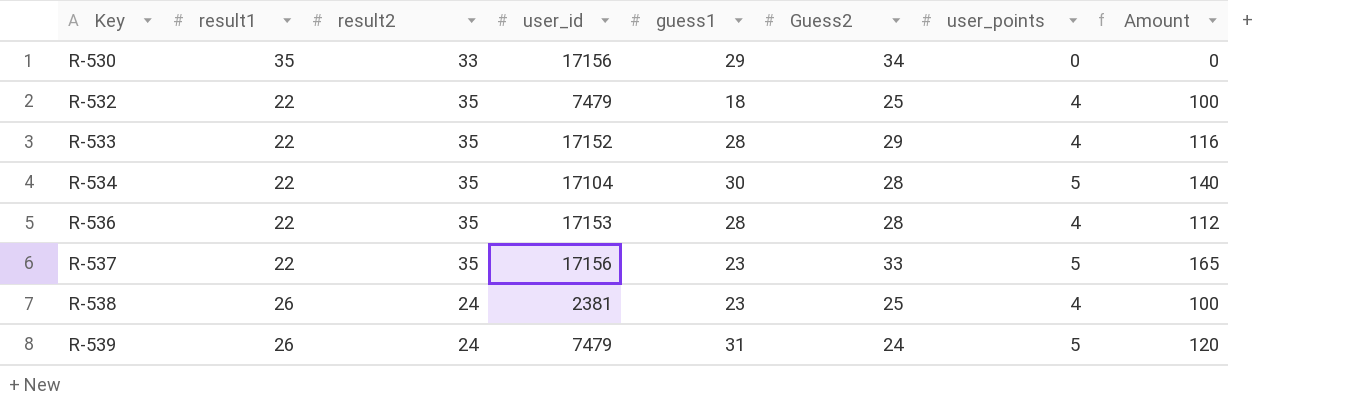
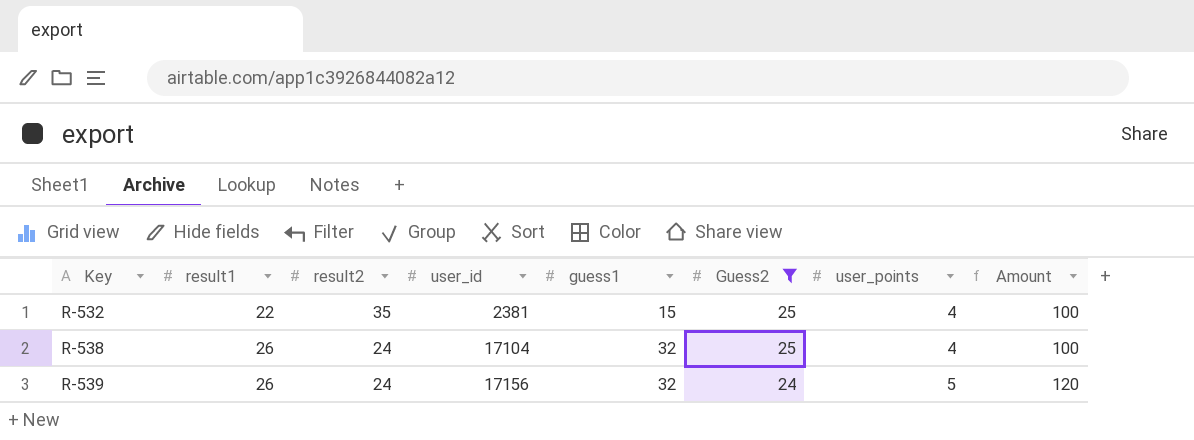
filter: none -> Guess2 <= 25
R-532 | user_id: 7479 -> 2381
R-532 | guess1: 18 -> 15
R-538 | user_id: 2381 -> 17104
R-538 | guess1: 23 -> 32
R-539 | user_id: 7479 -> 17156
R-539 | guess1: 31 -> 32

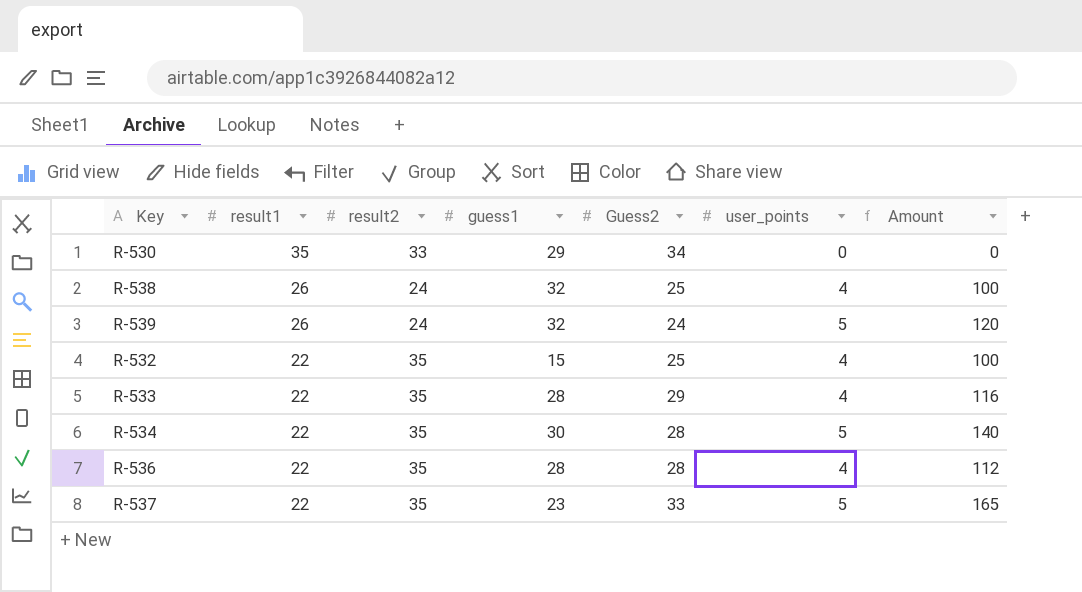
filter: Guess2 <= 25 -> none
row order: Key ascending -> result1 descending
column user_id | position: 4 -> none

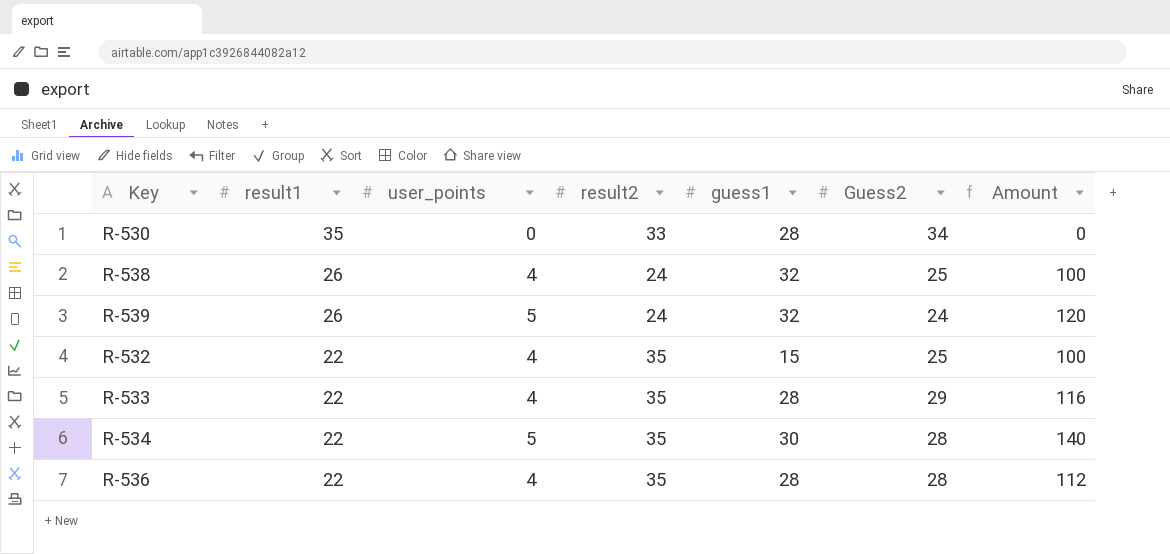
column user_points | position: 6 -> 3
row R-537: 22 | 35 | 23 | 33 | 5 | 165 -> none
R-530 | guess1: 29 -> 28

